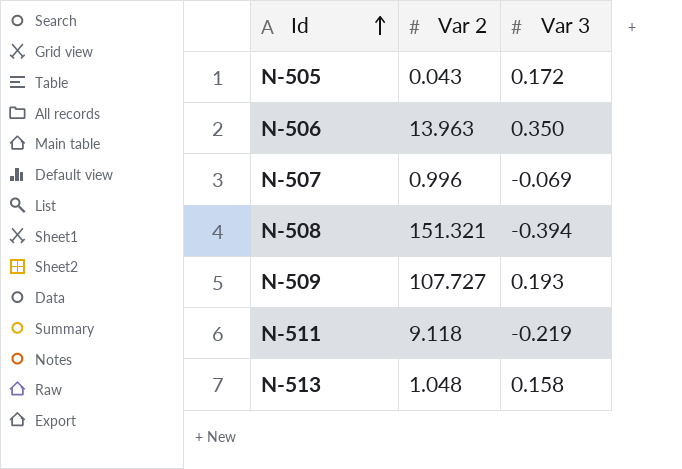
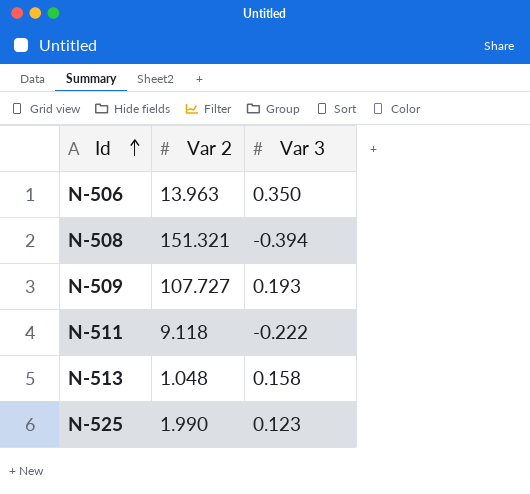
row N-505: 0.043 | 0.172 -> none
row N-507: 0.996 | -0.069 -> none
N-511 | Var 3: -0.219 -> -0.222
row N-525: none -> 1.990 | 0.123

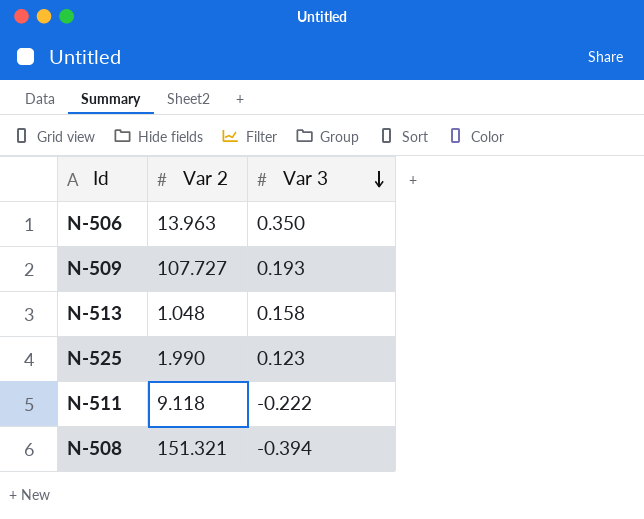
row order: Id ascending -> Var 3 descending

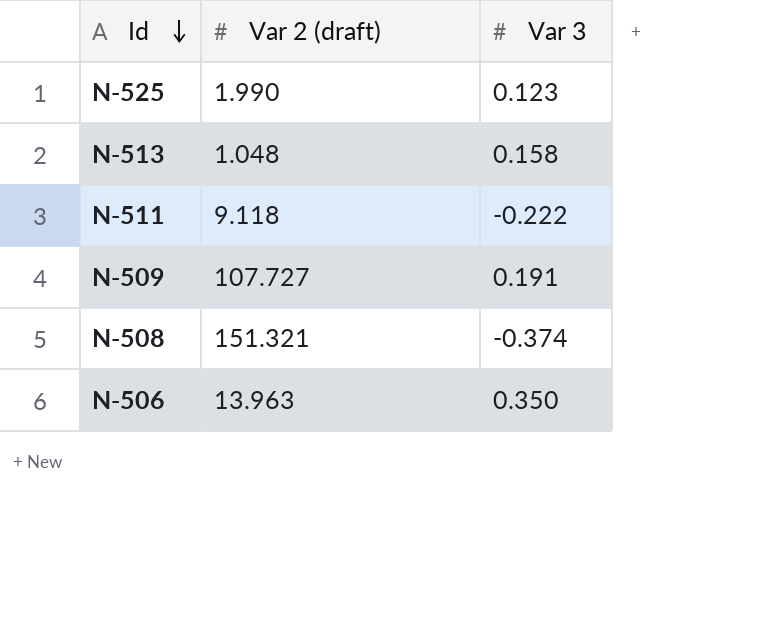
row order: Var 3 descending -> Id descending
column name: Var 2 -> Var 2 (draft)
N-509 | Var 3: 0.193 -> 0.191
N-508 | Var 3: -0.394 -> -0.374

